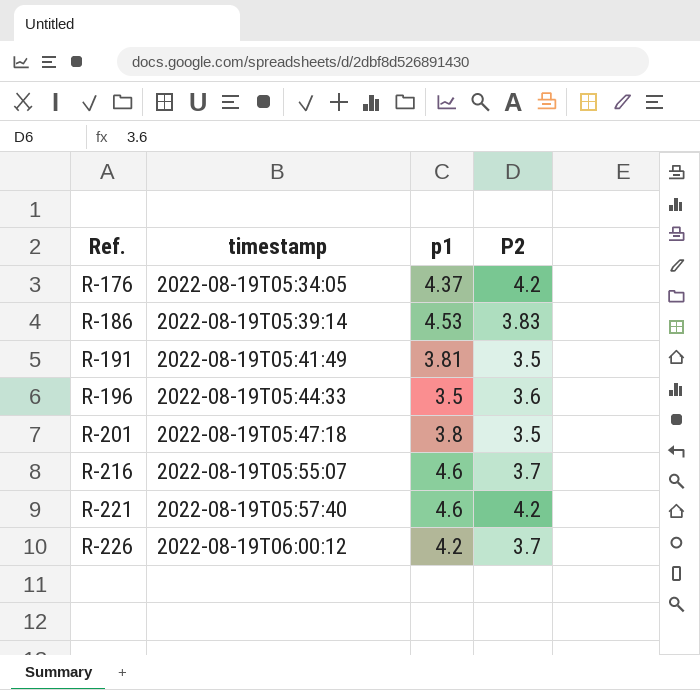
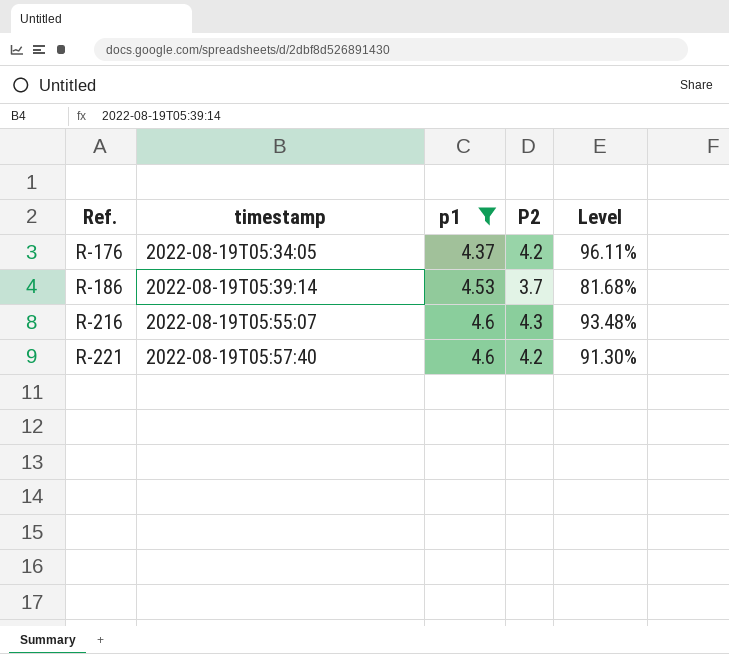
filter: none -> p1 >= 4.37
column Level | formula: none -> [P2] / [p1]
R-186 | P2: 3.83 -> 3.7
R-216 | P2: 3.7 -> 4.3

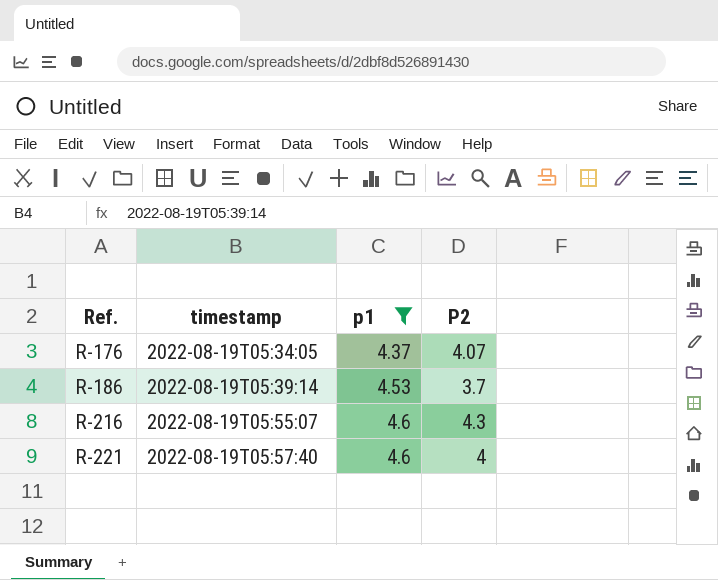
column Level | formula: [P2] / [p1] -> none
R-176 | P2: 4.2 -> 4.07
R-221 | P2: 4.2 -> 4

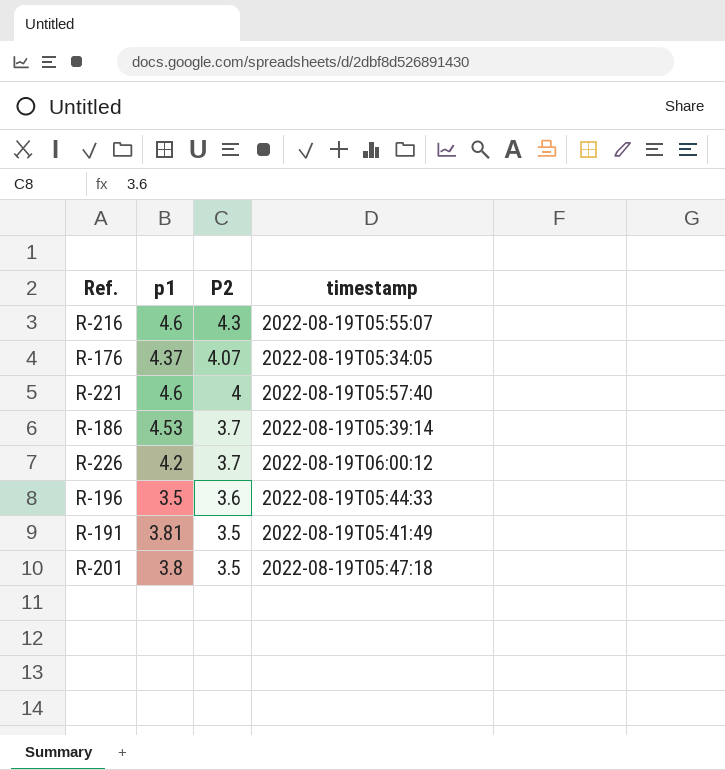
filter: p1 >= 4.37 -> none
row order: Ref. ascending -> P2 descending
column timestamp | position: 2 -> 4

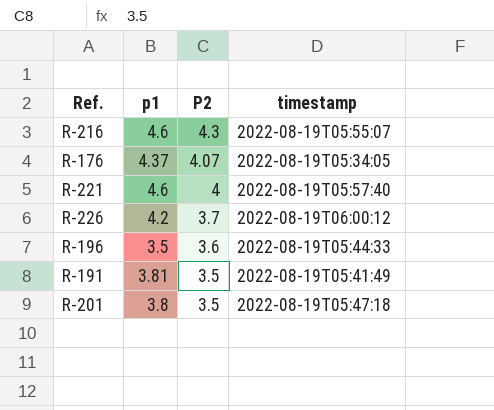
row R-186: 4.53 | 3.7 | 2022-08-19T05:39:14 -> none

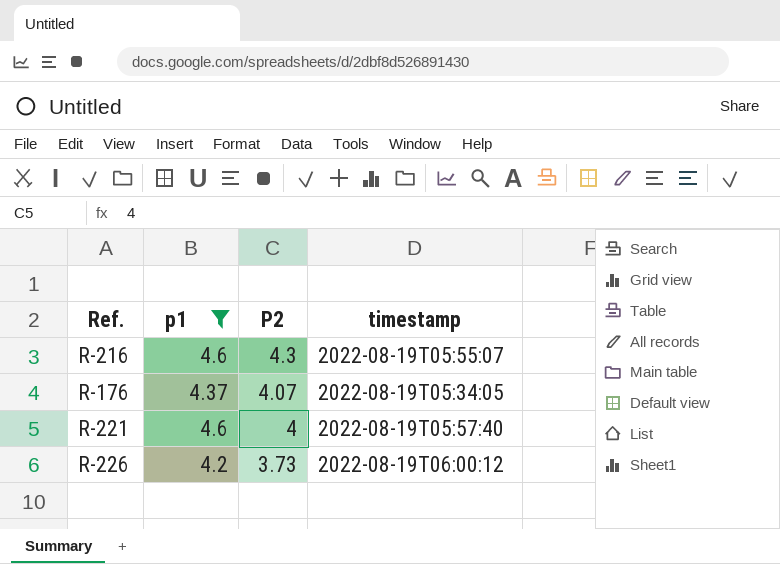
filter: none -> p1 >= 4.2
R-226 | P2: 3.7 -> 3.73

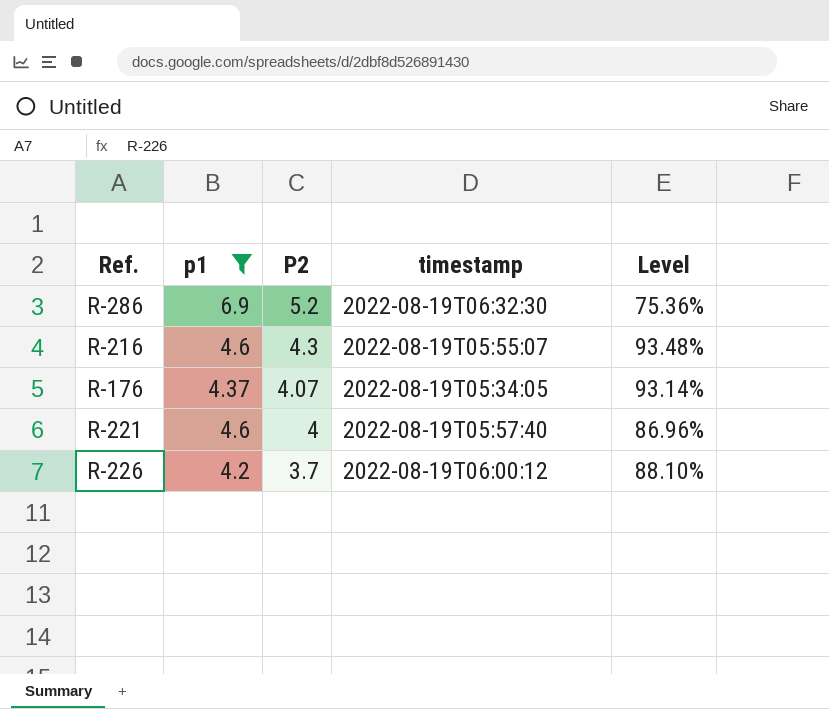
column Level | formula: none -> [P2] / [p1]
row R-286: none -> 6.9 | 5.2 | 2022-08-19T06:32:30 | 75.36%
R-226 | P2: 3.73 -> 3.7

